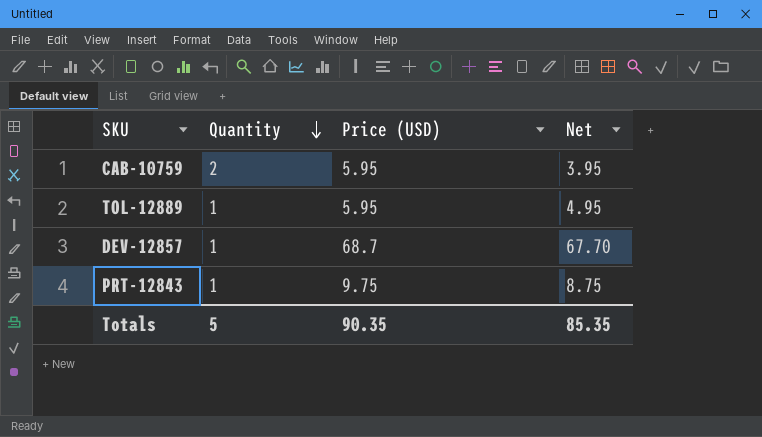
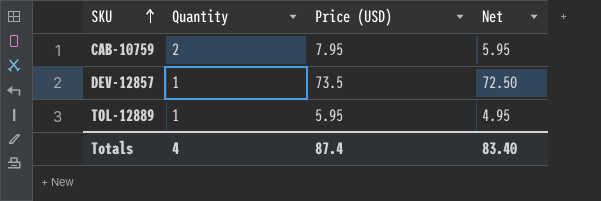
row order: Quantity descending -> SKU ascending
row PRT-12843: 1 | 9.75 | 8.75 -> none
CAB-10759 | Price (USD): 5.95 -> 7.95
CAB-10759 | Net: 3.95 -> 5.95
DEV-12857 | Price (USD): 68.7 -> 73.5
DEV-12857 | Net: 67.70 -> 72.50
Totals | Quantity: 5 -> 4
Totals | Price (USD): 90.35 -> 87.4
Totals | Net: 85.35 -> 83.40

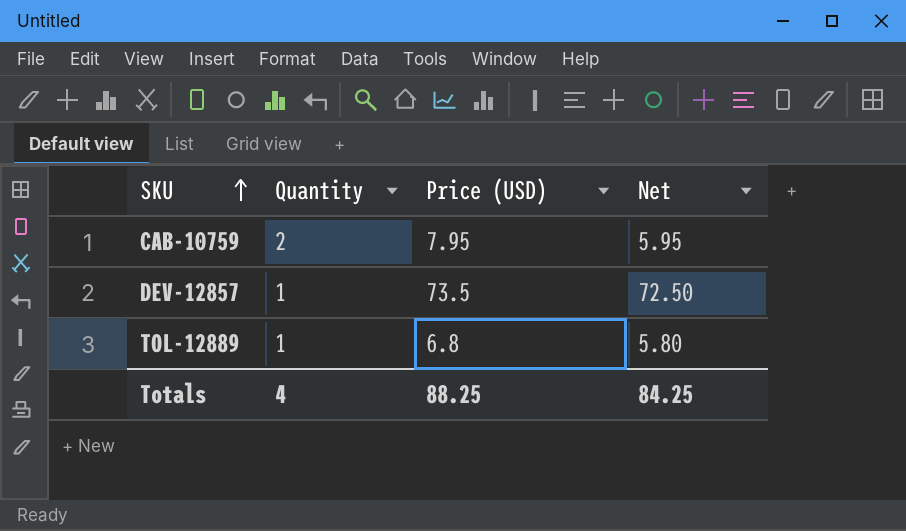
TOL-12889 | Price (USD): 5.95 -> 6.8
TOL-12889 | Net: 4.95 -> 5.80
Totals | Price (USD): 87.4 -> 88.25
Totals | Net: 83.40 -> 84.25

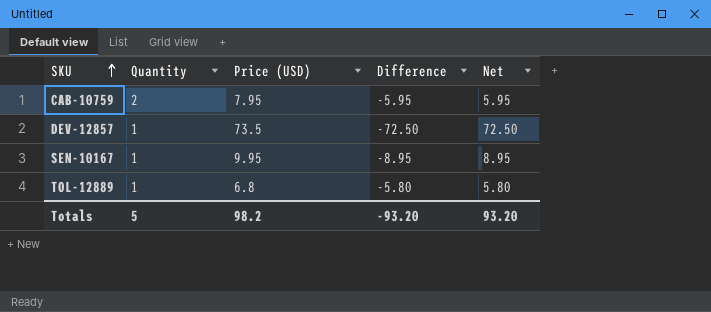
column Difference | formula: none -> [Quantity] - [Price (USD)]
row SEN-10167: none -> 1 | 9.95 | -8.95 | 8.95
Totals | Quantity: 4 -> 5
Totals | Price (USD): 88.25 -> 98.2
Totals | Net: 84.25 -> 93.20

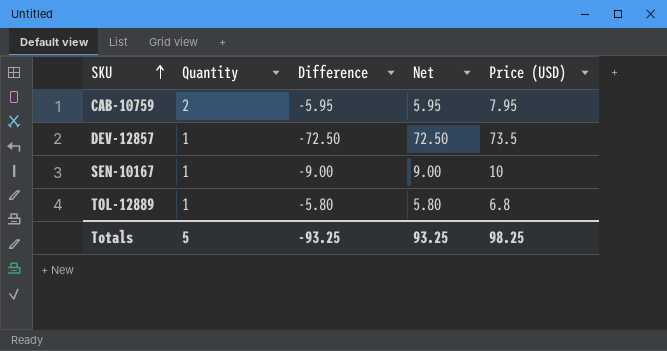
column Price (USD) | position: 3 -> 5
SEN-10167 | Difference: -8.95 -> -9.00
SEN-10167 | Net: 8.95 -> 9.00
SEN-10167 | Price (USD): 9.95 -> 10
Totals | Difference: -93.20 -> -93.25
Totals | Net: 93.20 -> 93.25
Totals | Price (USD): 98.2 -> 98.25

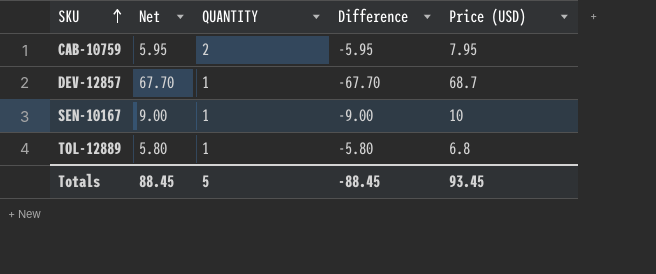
column Net | position: 4 -> 2
column name: Quantity -> QUANTITY
DEV-12857 | Net: 72.50 -> 67.70
DEV-12857 | Difference: -72.50 -> -67.70
DEV-12857 | Price (USD): 73.5 -> 68.7
Totals | Net: 93.25 -> 88.45
Totals | Difference: -93.25 -> -88.45
Totals | Price (USD): 98.25 -> 93.45

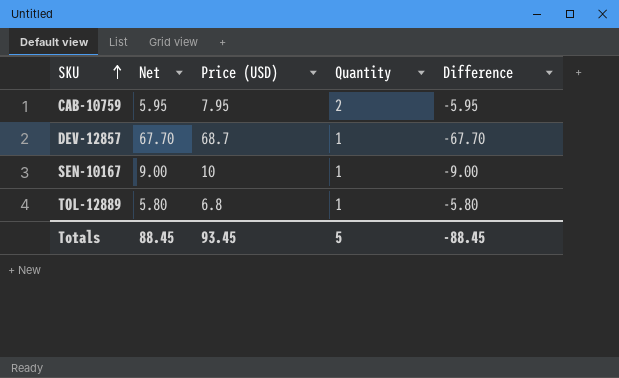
column Price (USD) | position: 5 -> 3
column name: QUANTITY -> Quantity

